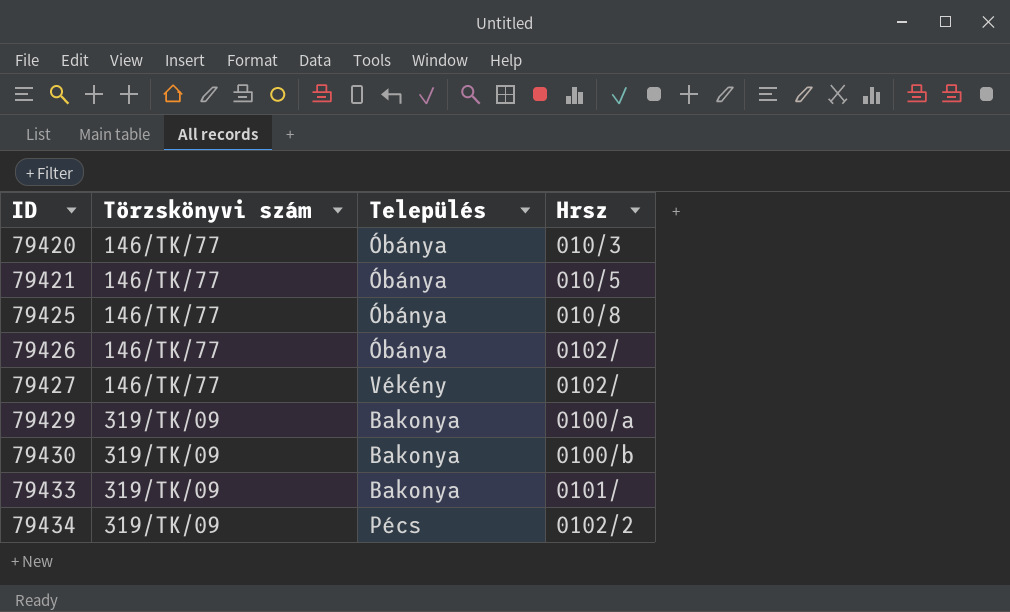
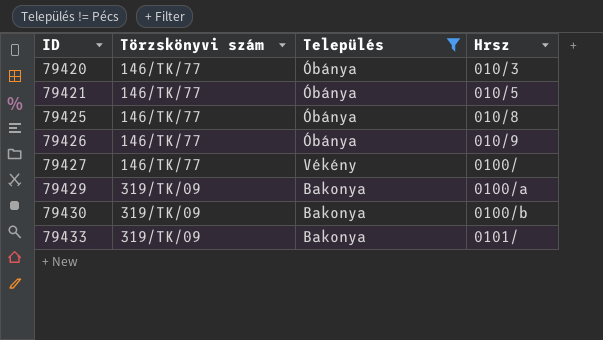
filter: none -> Település != Pécs
79426 | Hrsz: 0102/ -> 010/9
79427 | Hrsz: 0102/ -> 0100/

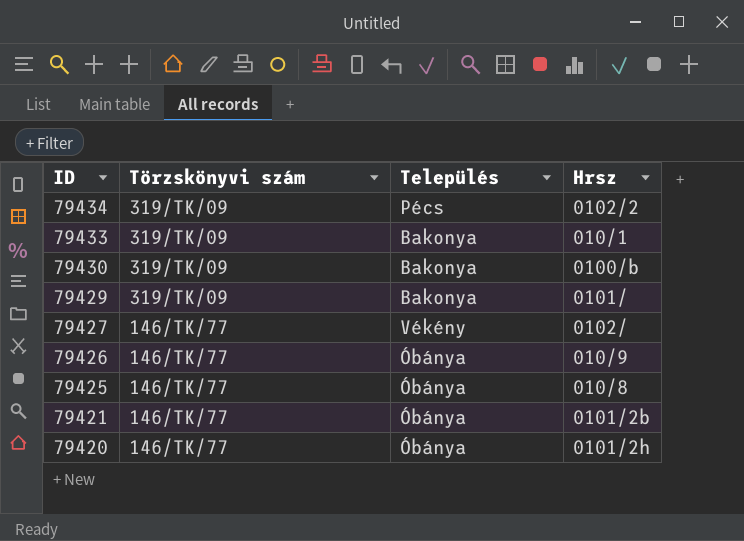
filter: Település != Pécs -> none
row order: ID ascending -> ID descending
79433 | Hrsz: 0101/ -> 010/1
79429 | Hrsz: 0100/a -> 0101/
79427 | Hrsz: 0100/ -> 0102/
79421 | Hrsz: 010/5 -> 0101/2b
79420 | Hrsz: 010/3 -> 0101/2h

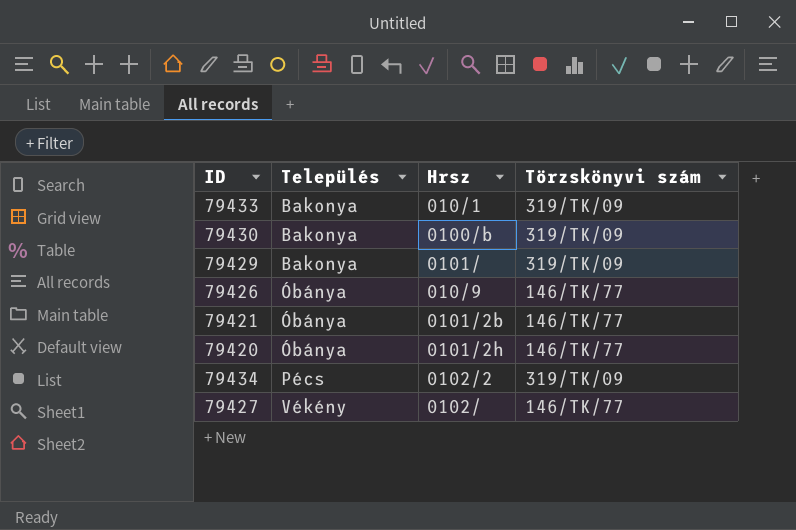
row order: ID descending -> Település ascending
column Törzskönyvi szám | position: 2 -> 4
row 79425: 146/TK/77 | Óbánya | 010/8 -> none

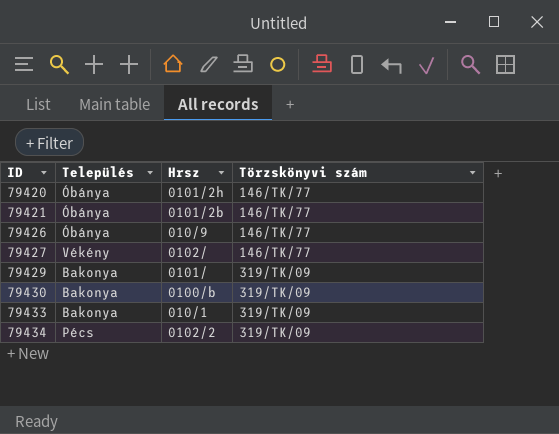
row order: Település ascending -> ID ascending

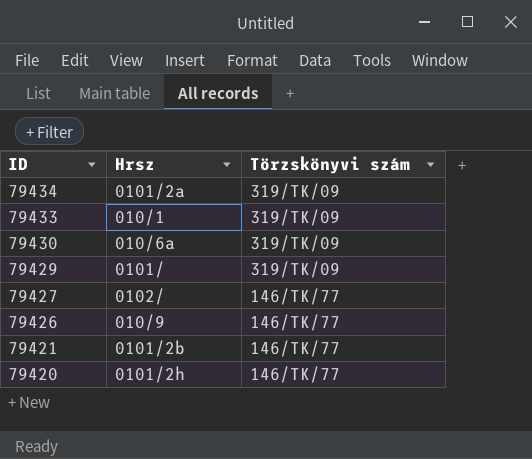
row order: ID ascending -> ID descending
column Település | position: 2 -> none
79434 | Hrsz: 0102/2 -> 0101/2a
79430 | Hrsz: 0100/b -> 010/6a

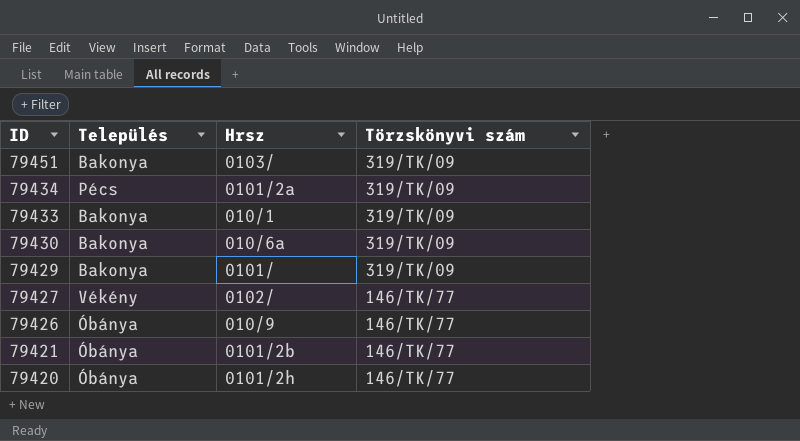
column Település | position: none -> 2
row 79451: none -> Bakonya | 0103/ | 319/TK/09

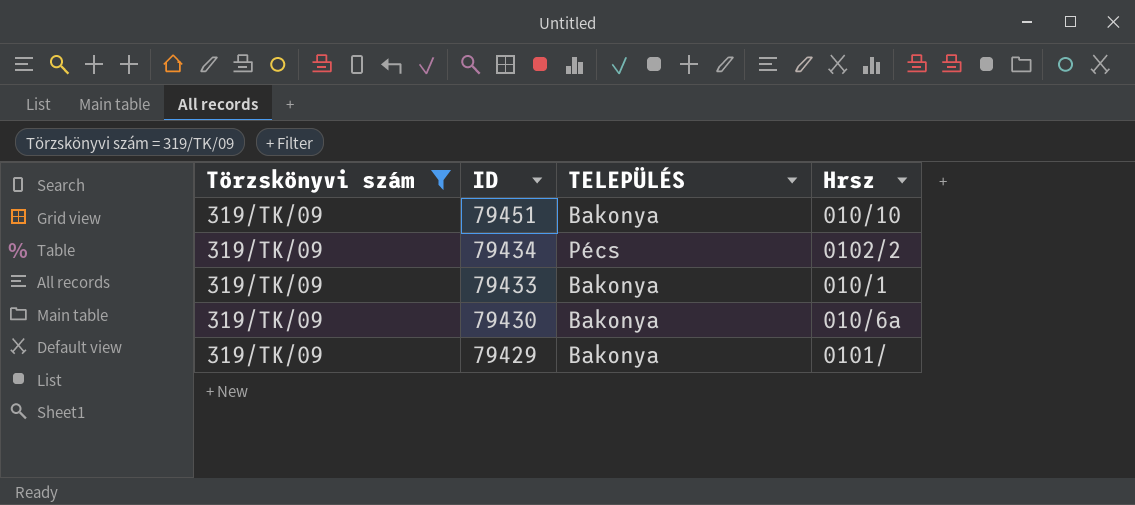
filter: none -> Törzskönyvi szám = 319/TK/09
column Törzskönyvi szám | position: 4 -> 1
column name: Település -> TELEPÜLÉS
79451 | Hrsz: 0103/ -> 010/10
79434 | Hrsz: 0101/2a -> 0102/2

